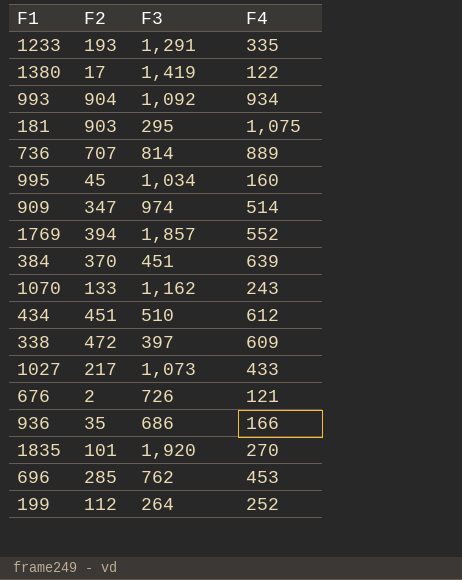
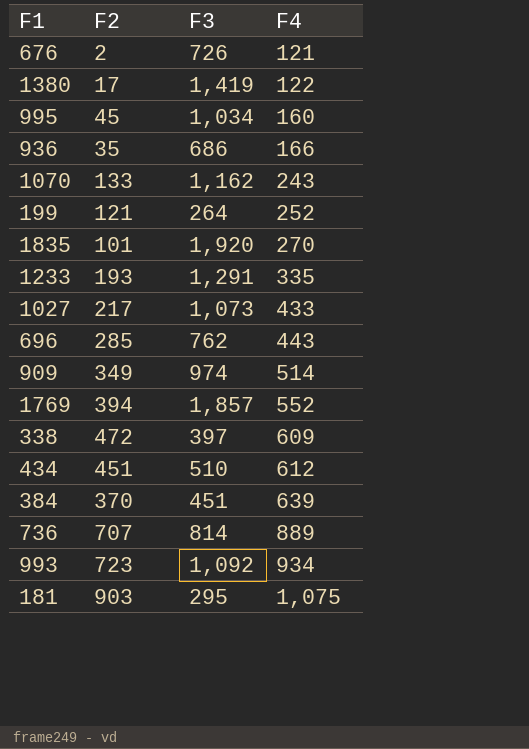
row order: none -> F4 ascending
199 | F2: 112 -> 121
696 | F4: 453 -> 443
909 | F2: 347 -> 349
993 | F2: 904 -> 723

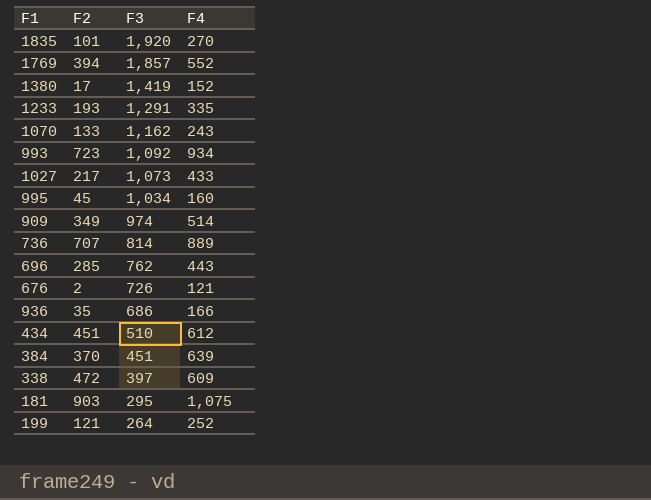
row order: F4 ascending -> F3 descending
1380 | F4: 122 -> 152

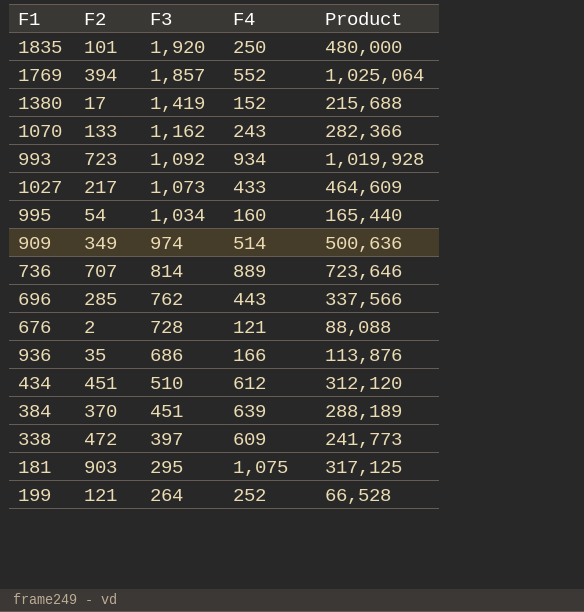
column Product | formula: none -> [F3] * [F4]
row 1233: 193 | 1,291 | 335 -> none
1835 | F4: 270 -> 250
995 | F2: 45 -> 54
676 | F3: 726 -> 728

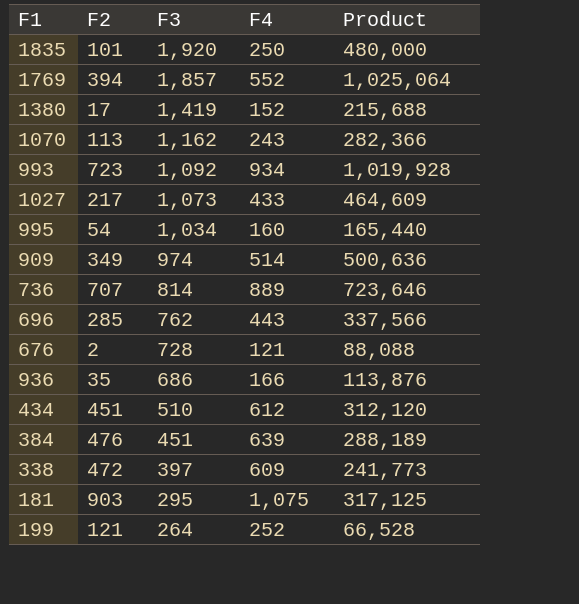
1070 | F2: 133 -> 113
384 | F2: 370 -> 476

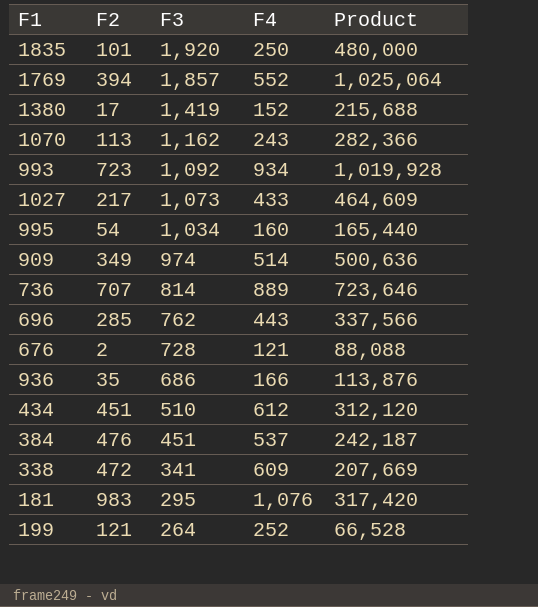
384 | F4: 639 -> 537
384 | Product: 288,189 -> 242,187
338 | F3: 397 -> 341
338 | Product: 241,773 -> 207,669
181 | F2: 903 -> 983
181 | F4: 1,075 -> 1,076
181 | Product: 317,125 -> 317,420

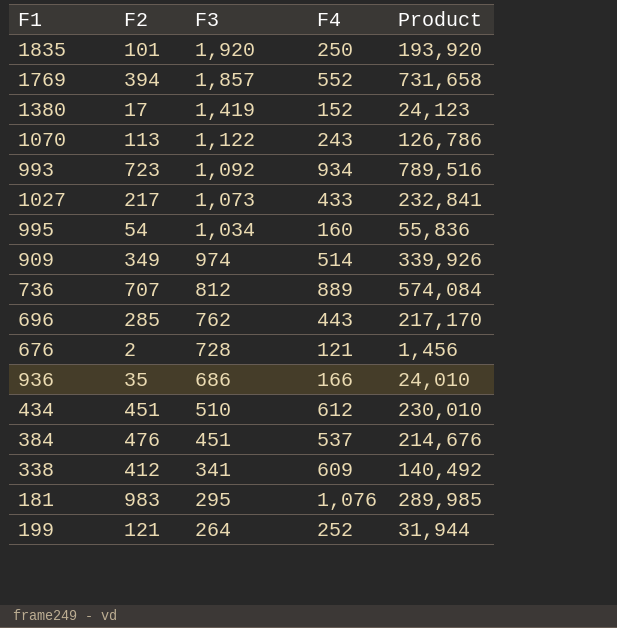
column Product | formula: [F3] * [F4] -> [F2] * [F3]
1070 | F3: 1,162 -> 1,122
736 | F3: 814 -> 812
338 | F2: 472 -> 412

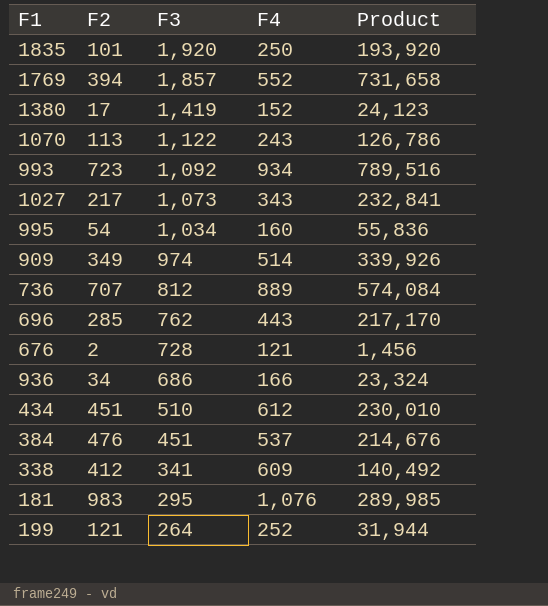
1027 | F4: 433 -> 343
936 | F2: 35 -> 34
936 | Product: 24,010 -> 23,324

